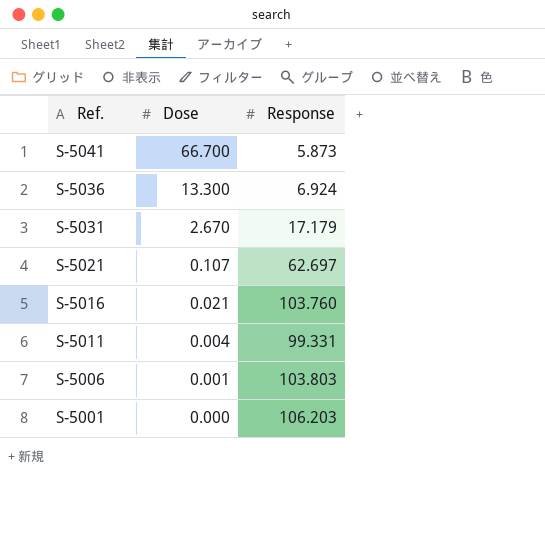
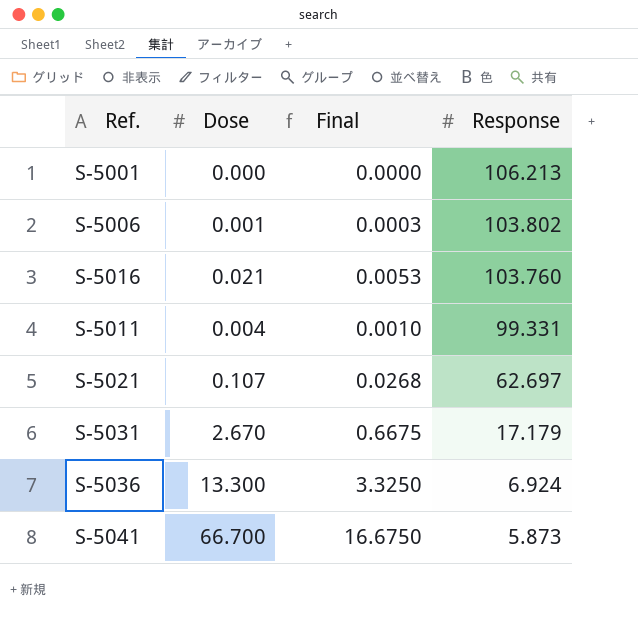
row order: Ref. descending -> Response descending
column Final | formula: none -> [Dose] * 0.25
S-5001 | Response: 106.203 -> 106.213
S-5006 | Response: 103.803 -> 103.802

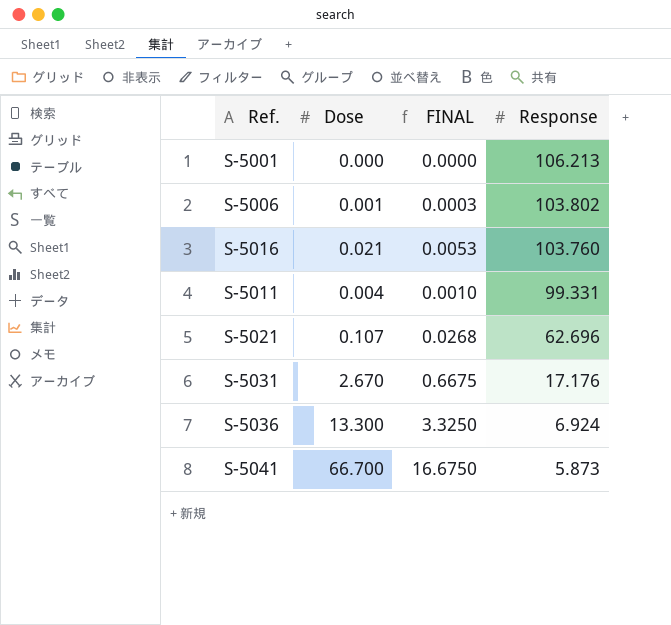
column name: Final -> FINAL
S-5021 | Response: 62.697 -> 62.696
S-5031 | Response: 17.179 -> 17.176

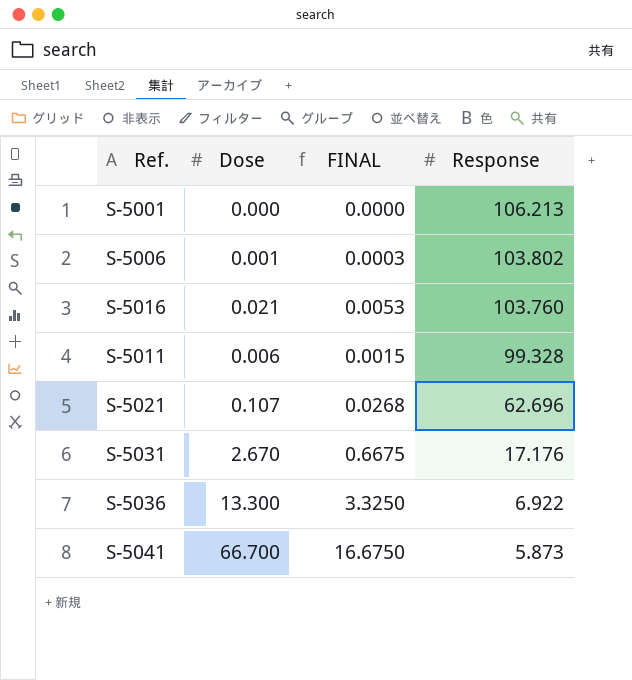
S-5011 | Dose: 0.004 -> 0.006
S-5011 | FINAL: 0.0010 -> 0.0015
S-5011 | Response: 99.331 -> 99.328
S-5036 | Response: 6.924 -> 6.922

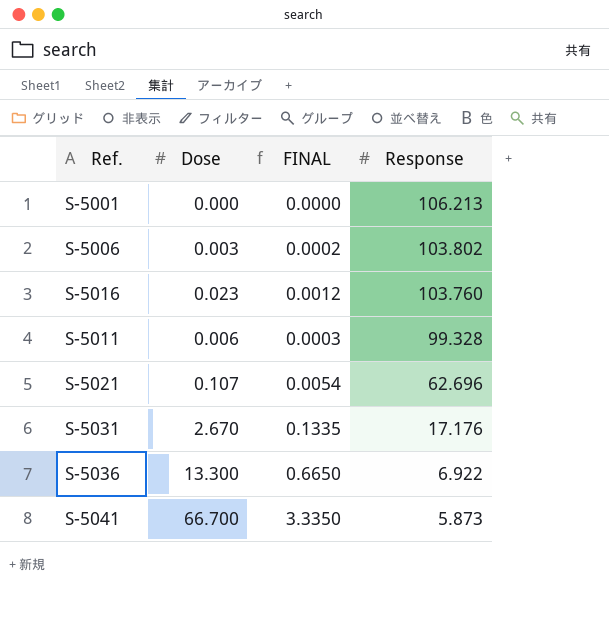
column FINAL | formula: [Dose] * 0.25 -> [Dose] * 0.05
S-5006 | Dose: 0.001 -> 0.003
S-5016 | Dose: 0.021 -> 0.023

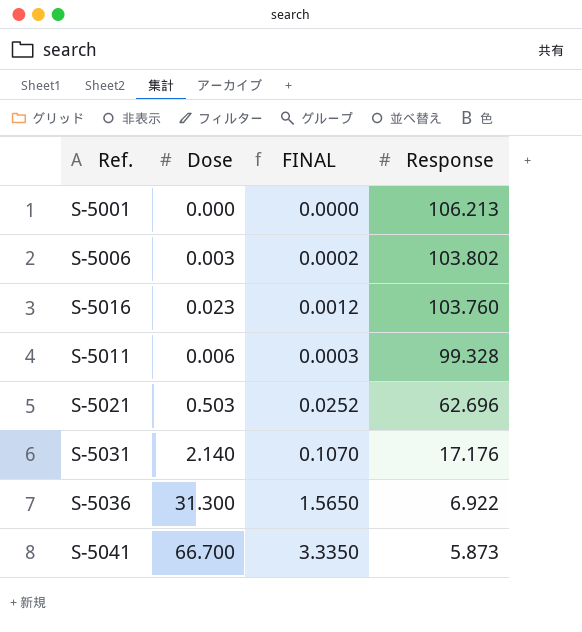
S-5021 | Dose: 0.107 -> 0.503
S-5021 | FINAL: 0.0054 -> 0.0252
S-5031 | Dose: 2.670 -> 2.140
S-5031 | FINAL: 0.1335 -> 0.1070
S-5036 | Dose: 13.300 -> 31.300
S-5036 | FINAL: 0.6650 -> 1.5650

